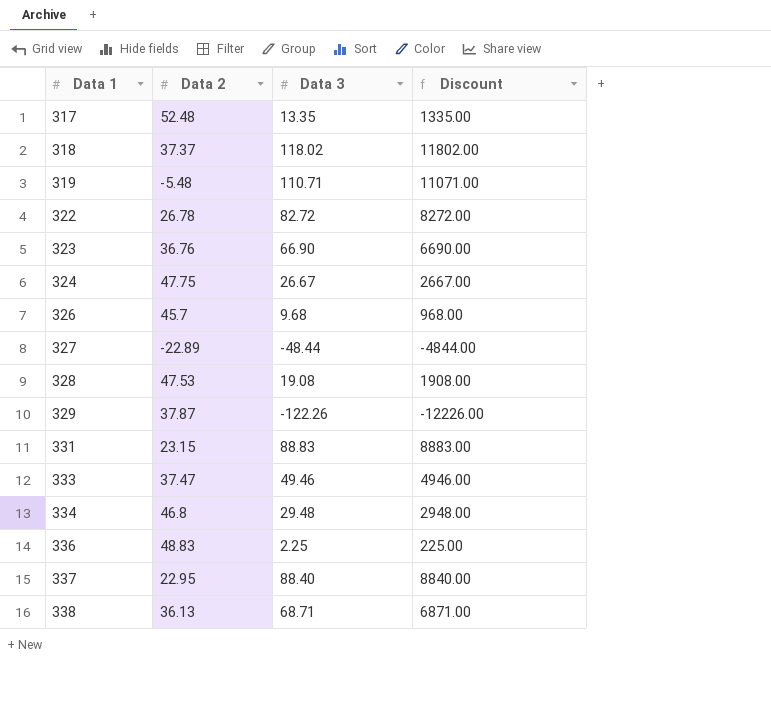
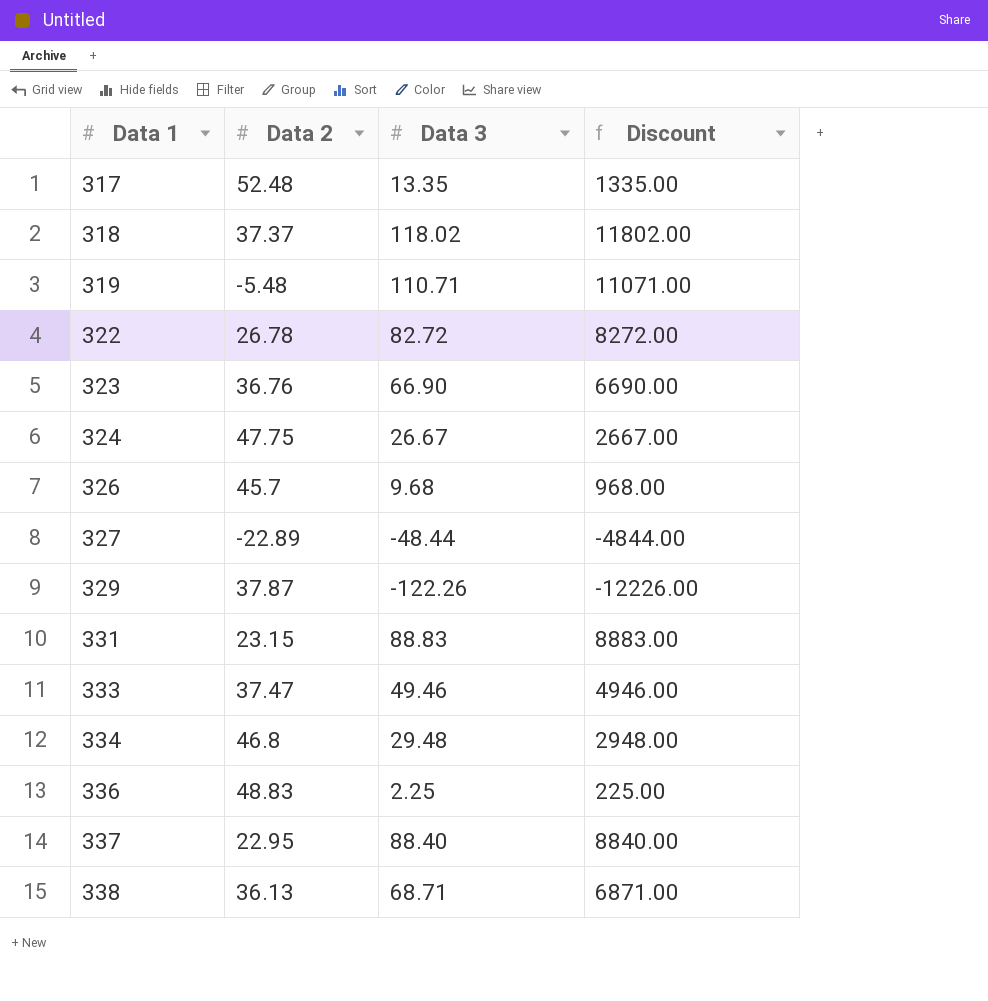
row 328: 47.53 | 19.08 | 1908.00 -> none

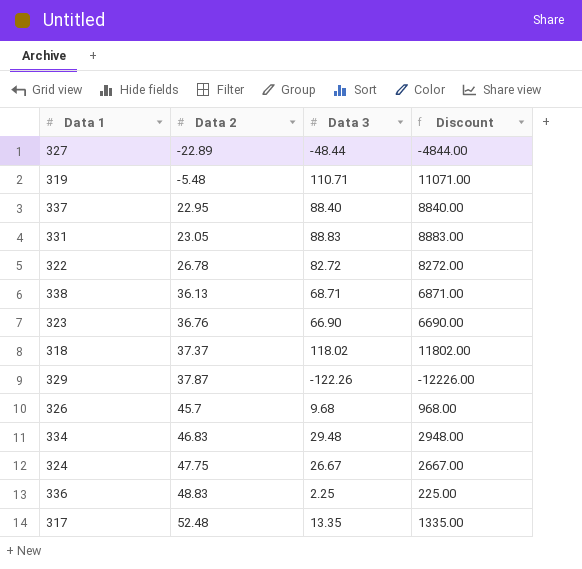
row order: Data 1 ascending -> Data 2 ascending
row 333: 37.47 | 49.46 | 4946.00 -> none
331 | Data 2: 23.15 -> 23.05
334 | Data 2: 46.8 -> 46.83

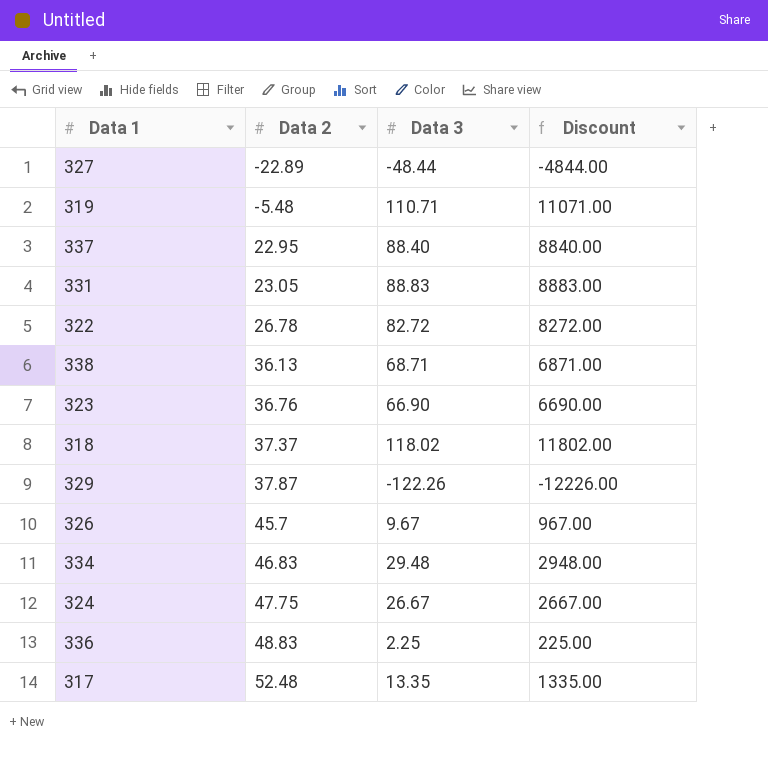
326 | Data 3: 9.68 -> 9.67
326 | Discount: 968.00 -> 967.00

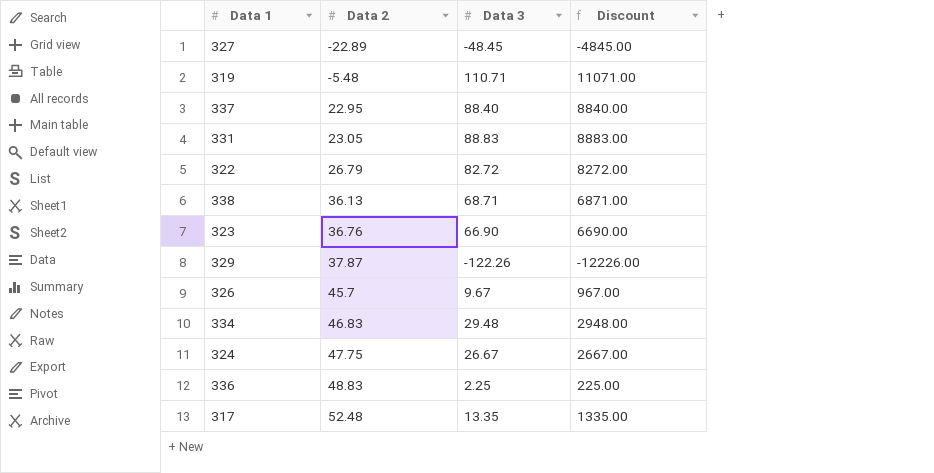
row 318: 37.37 | 118.02 | 11802.00 -> none
327 | Data 3: -48.44 -> -48.45
327 | Discount: -4844.00 -> -4845.00
322 | Data 2: 26.78 -> 26.79

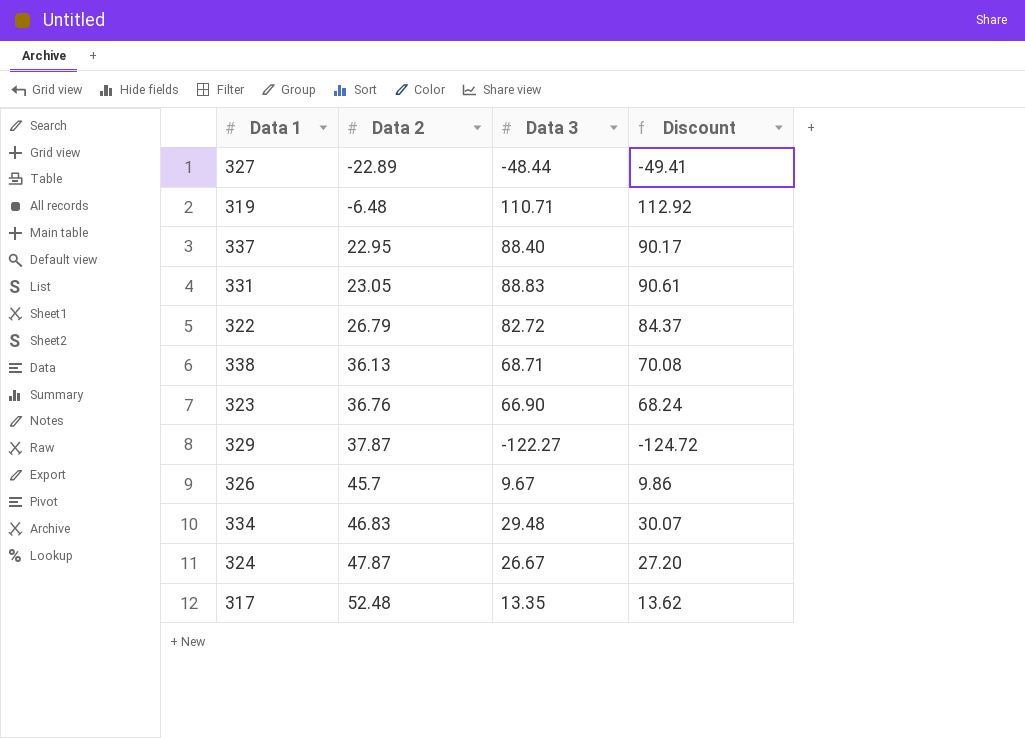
column Discount | formula: [Data 3] * 100 -> [Data 3] * 1.02
row 336: 48.83 | 2.25 | 225.00 -> none
327 | Data 3: -48.45 -> -48.44
319 | Data 2: -5.48 -> -6.48
329 | Data 3: -122.26 -> -122.27
324 | Data 2: 47.75 -> 47.87

